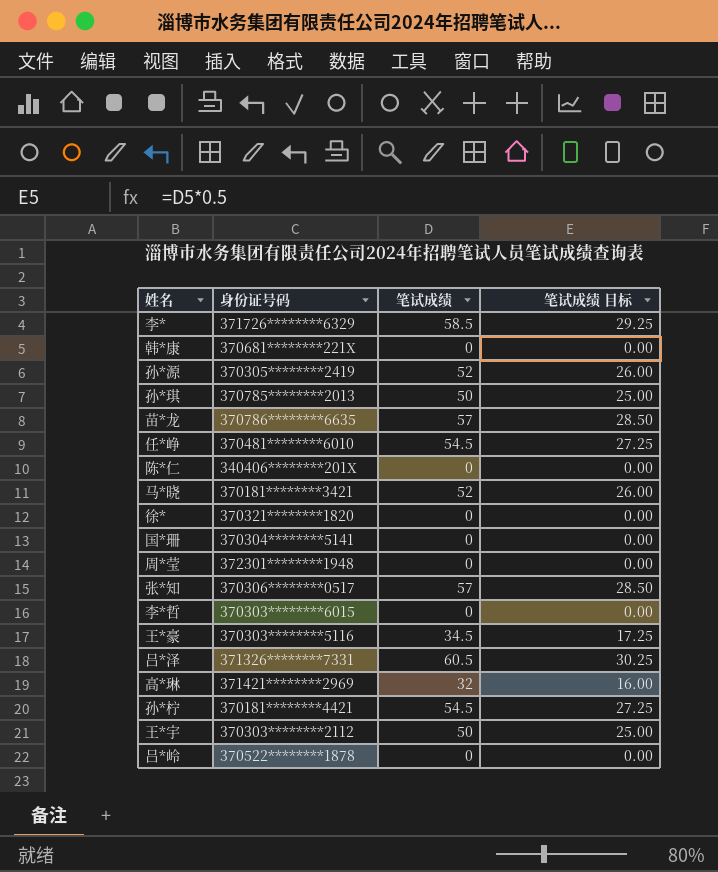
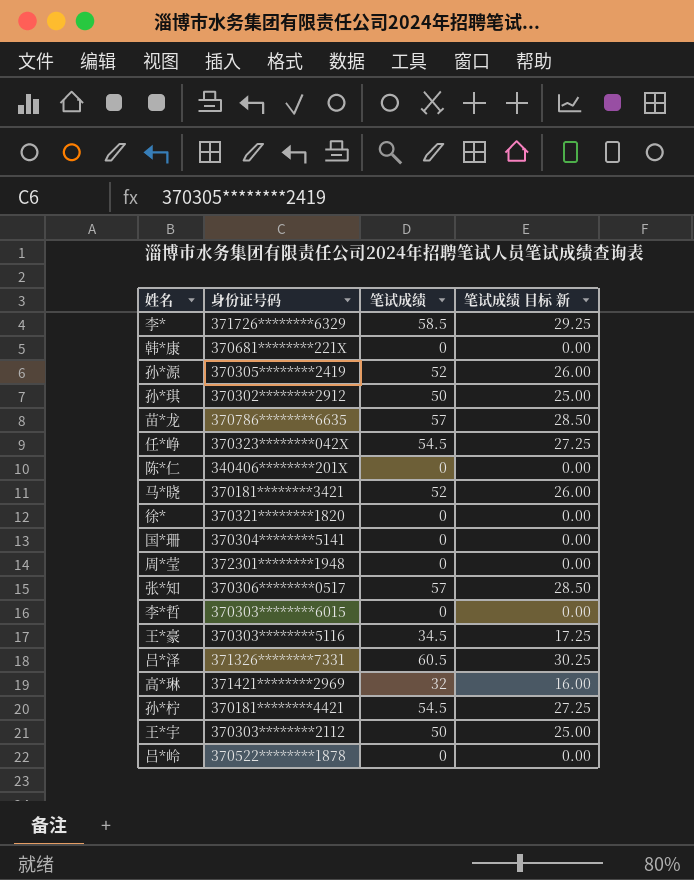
column name: 笔试成绩 目标 -> 笔试成绩 目标 新
孙*琪 | 身份证号码: 370785********2013 -> 370302********2912
任*峥 | 身份证号码: 370481********6010 -> 370323********042X

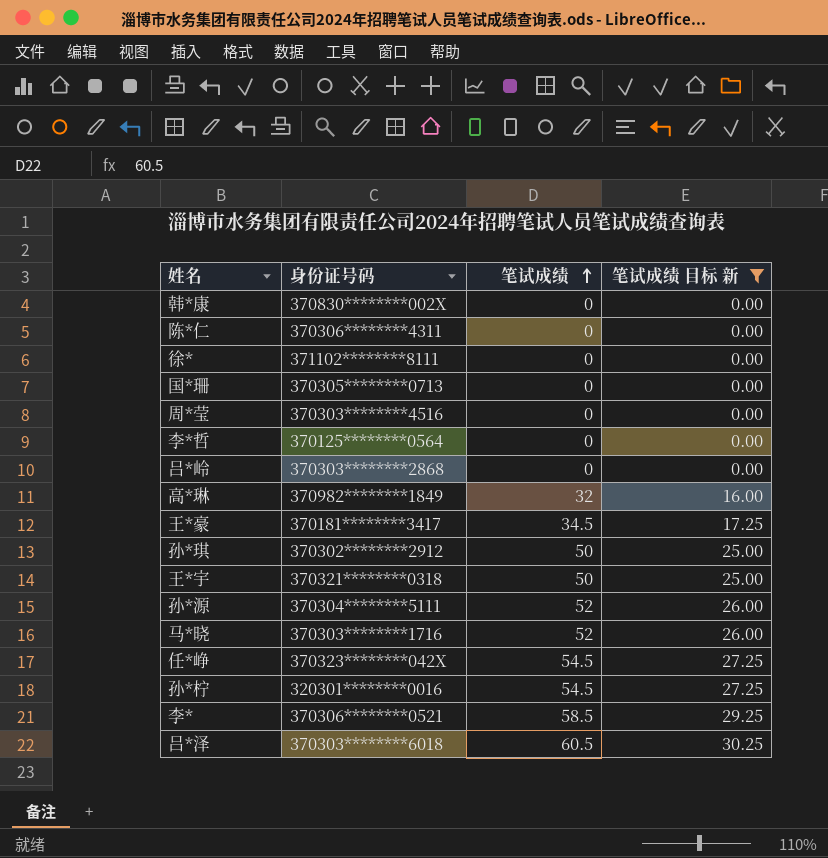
filter: none -> 笔试成绩 目标 新 != 28.50
row order: none -> 笔试成绩 ascending
韩*康 | 身份证号码: 370681********221X -> 370830********002X
陈*仁 | 身份证号码: 340406********201X -> 370306********4311
徐* | 身份证号码: 370321********1820 -> 371102********8111
国*珊 | 身份证号码: 370304********5141 -> 370305********0713
周*莹 | 身份证号码: 372301********1948 -> 370303********4516
李*哲 | 身份证号码: 370303********6015 -> 370125********0564
吕*岭 | 身份证号码: 370522********1878 -> 370303********2868
高*琳 | 身份证号码: 371421********2969 -> 370982********1849
王*豪 | 身份证号码: 370303********5116 -> 370181********3417
王*宇 | 身份证号码: 370303********2112 -> 370321********0318
孙*源 | 身份证号码: 370305********2419 -> 370304********5111
马*晓 | 身份证号码: 370181********3421 -> 370303********1716
孙*柠 | 身份证号码: 370181********4421 -> 320301********0016
李* | 身份证号码: 371726********6329 -> 370306********0521
吕*泽 | 身份证号码: 371326********7331 -> 370303********6018

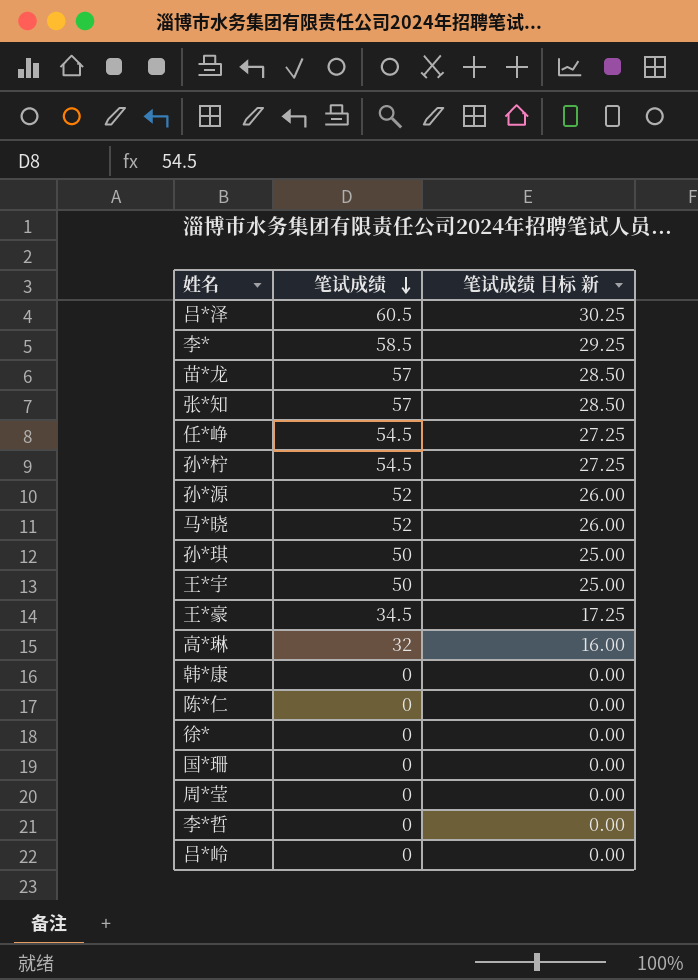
filter: 笔试成绩 目标 新 != 28.50 -> none
row order: 笔试成绩 ascending -> 笔试成绩 descending
column 身份证号码 | position: 2 -> none

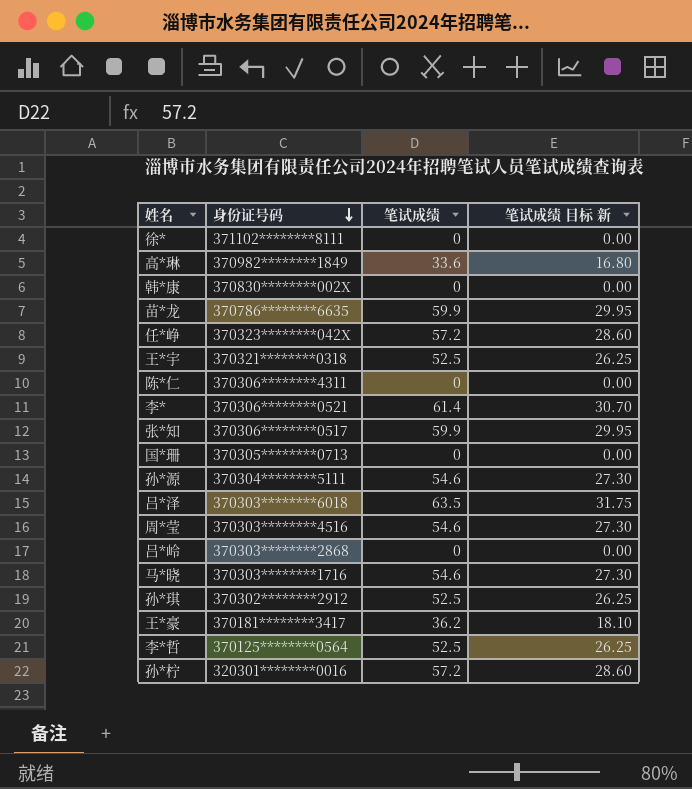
row order: 笔试成绩 descending -> 身份证号码 descending
column 身份证号码 | position: none -> 2
高*琳 | 笔试成绩: 32 -> 33.6
高*琳 | 笔试成绩 目标 新: 16.00 -> 16.80
苗*龙 | 笔试成绩: 57 -> 59.9
苗*龙 | 笔试成绩 目标 新: 28.50 -> 29.95
任*峥 | 笔试成绩: 54.5 -> 57.2
任*峥 | 笔试成绩 目标 新: 27.25 -> 28.60
王*宇 | 笔试成绩: 50 -> 52.5
王*宇 | 笔试成绩 目标 新: 25.00 -> 26.25
李* | 笔试成绩: 58.5 -> 61.4
李* | 笔试成绩 目标 新: 29.25 -> 30.70
张*知 | 笔试成绩: 57 -> 59.9
张*知 | 笔试成绩 目标 新: 28.50 -> 29.95
孙*源 | 笔试成绩: 52 -> 54.6
孙*源 | 笔试成绩 目标 新: 26.00 -> 27.30
吕*泽 | 笔试成绩: 60.5 -> 63.5
吕*泽 | 笔试成绩 目标 新: 30.25 -> 31.75
周*莹 | 笔试成绩: 0 -> 54.6
周*莹 | 笔试成绩 目标 新: 0.00 -> 27.30
马*晓 | 笔试成绩: 52 -> 54.6
马*晓 | 笔试成绩 目标 新: 26.00 -> 27.30
孙*琪 | 笔试成绩: 50 -> 52.5
孙*琪 | 笔试成绩 目标 新: 25.00 -> 26.25
王*豪 | 笔试成绩: 34.5 -> 36.2
王*豪 | 笔试成绩 目标 新: 17.25 -> 18.10
李*哲 | 笔试成绩: 0 -> 52.5
李*哲 | 笔试成绩 目标 新: 0.00 -> 26.25
孙*柠 | 笔试成绩: 54.5 -> 57.2
孙*柠 | 笔试成绩 目标 新: 27.25 -> 28.60

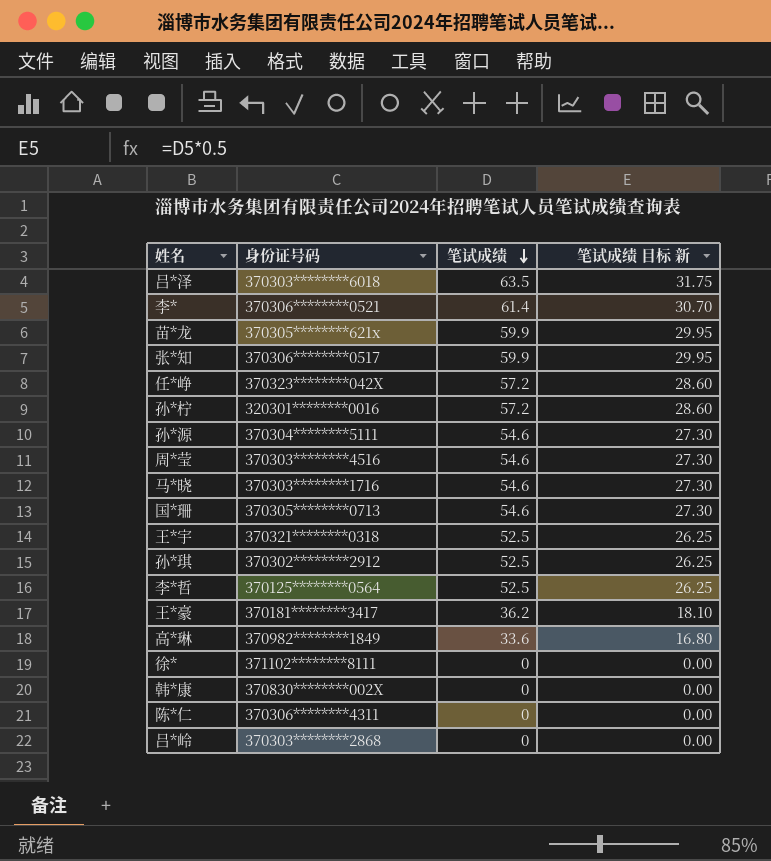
row order: 身份证号码 descending -> 笔试成绩 descending
苗*龙 | 身份证号码: 370786********6635 -> 370305********621x
国*珊 | 笔试成绩: 0 -> 54.6
国*珊 | 笔试成绩 目标 新: 0.00 -> 27.30

